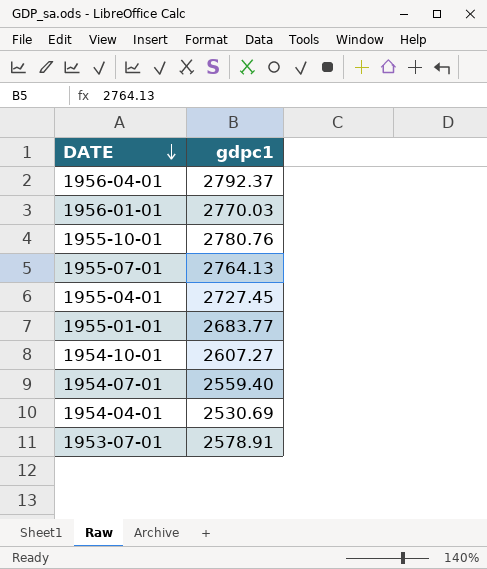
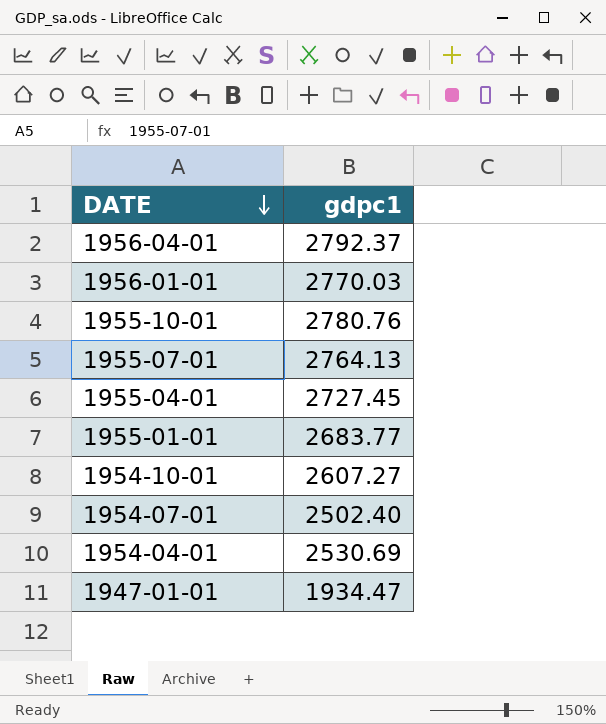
row 1953-07-01: 2578.91 -> none
1954-07-01 | gdpc1: 2559.40 -> 2502.40
row 1947-01-01: none -> 1934.47

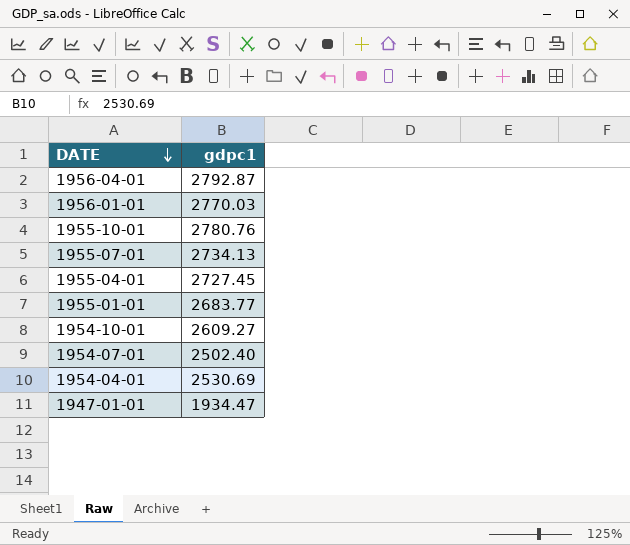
1956-04-01 | gdpc1: 2792.37 -> 2792.87
1955-07-01 | gdpc1: 2764.13 -> 2734.13
1954-10-01 | gdpc1: 2607.27 -> 2609.27

